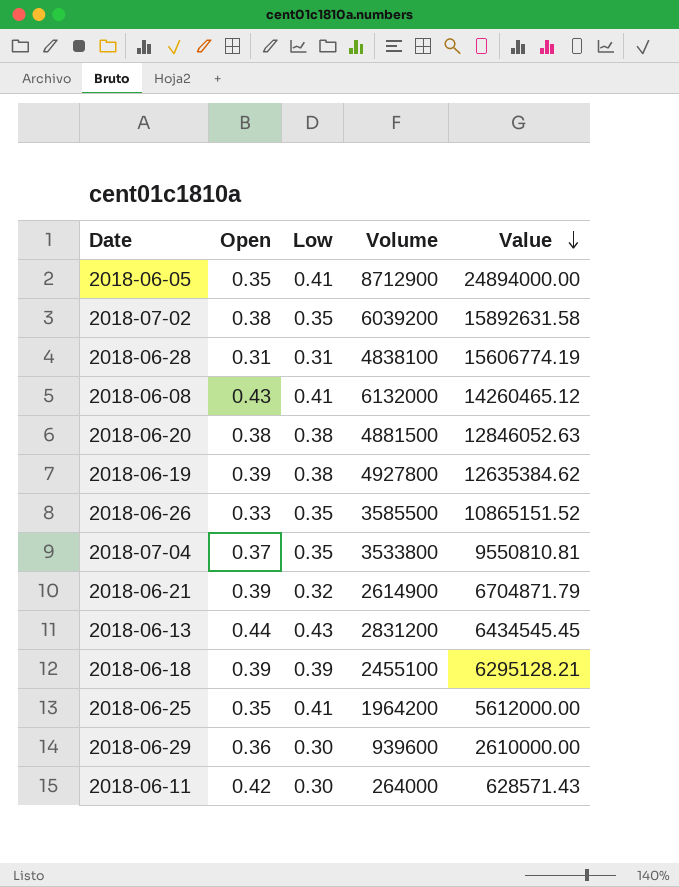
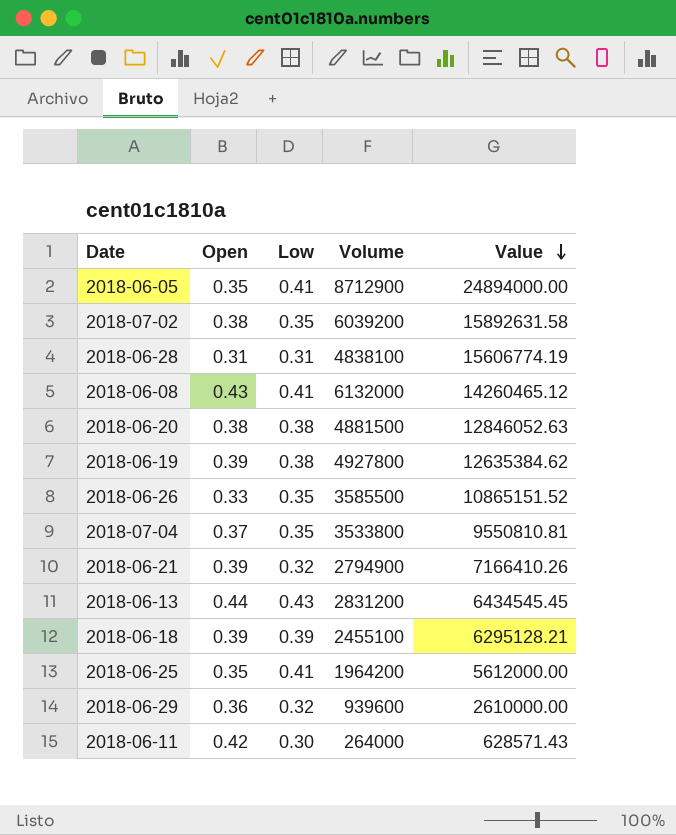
2018-06-21 | Volume: 2614900 -> 2794900
2018-06-21 | Value: 6704871.79 -> 7166410.26
2018-06-29 | Low: 0.30 -> 0.32

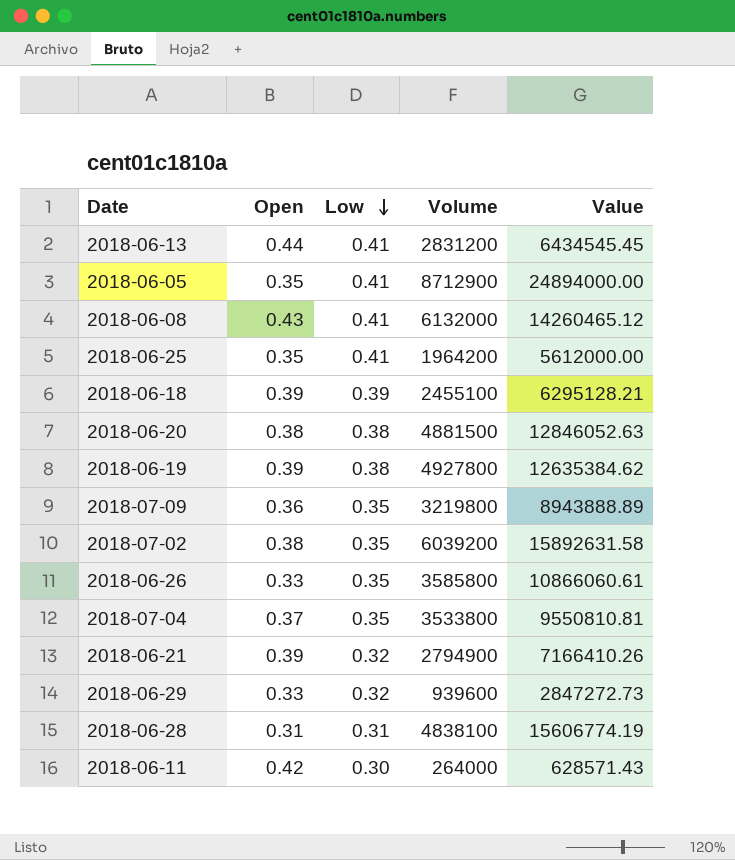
row order: Value descending -> Low descending
2018-06-13 | Low: 0.43 -> 0.41
row 2018-07-09: none -> 0.36 | 0.35 | 3219800 | 8943888.89
2018-06-26 | Volume: 3585500 -> 3585800
2018-06-26 | Value: 10865151.52 -> 10866060.61
2018-06-29 | Open: 0.36 -> 0.33
2018-06-29 | Value: 2610000.00 -> 2847272.73

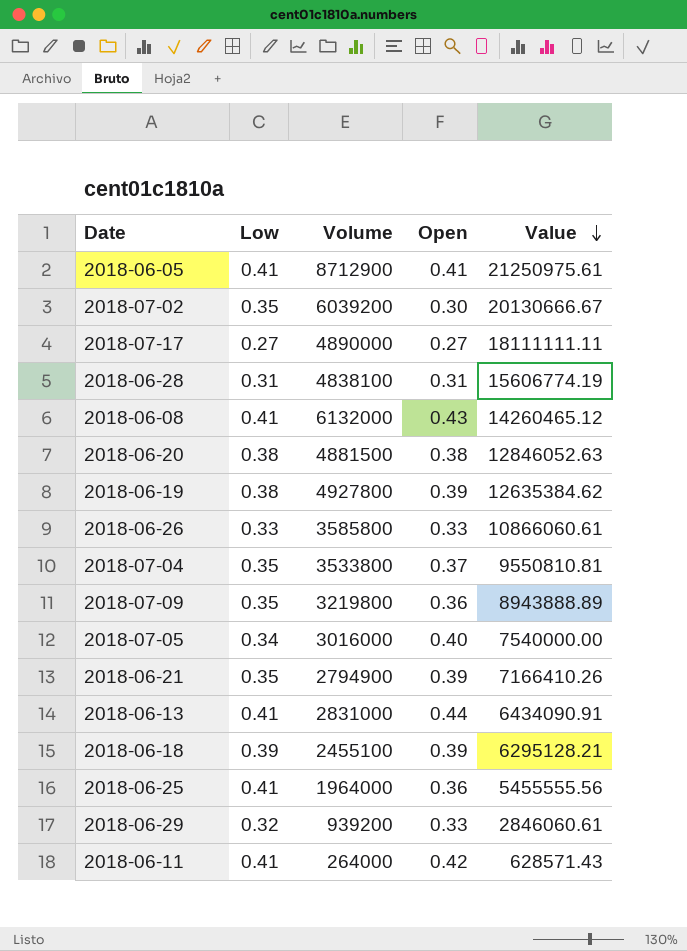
row order: Low descending -> Value descending
column Open | position: 2 -> 4
2018-06-05 | Open: 0.35 -> 0.41
2018-06-05 | Value: 24894000.00 -> 21250975.61
2018-07-02 | Open: 0.38 -> 0.30
2018-07-02 | Value: 15892631.58 -> 20130666.67
row 2018-07-17: none -> 0.27 | 4890000 | 0.27 | 18111111.11
2018-06-26 | Low: 0.35 -> 0.33
row 2018-07-05: none -> 0.34 | 3016000 | 0.40 | 7540000.00
2018-06-21 | Low: 0.32 -> 0.35
2018-06-13 | Volume: 2831200 -> 2831000
2018-06-13 | Value: 6434545.45 -> 6434090.91
2018-06-25 | Volume: 1964200 -> 1964000
2018-06-25 | Open: 0.35 -> 0.36
2018-06-25 | Value: 5612000.00 -> 5455555.56
2018-06-29 | Volume: 939600 -> 939200
2018-06-29 | Value: 2847272.73 -> 2846060.61
2018-06-11 | Low: 0.30 -> 0.41

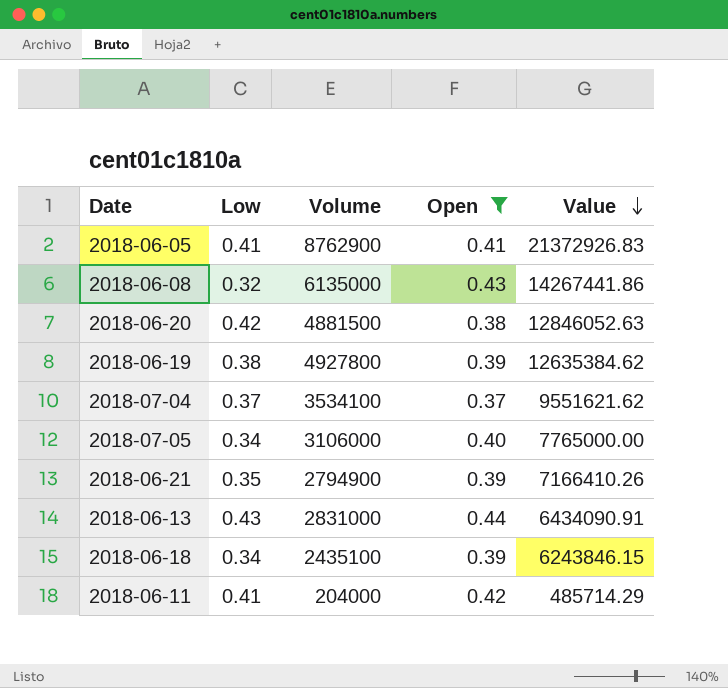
filter: none -> Open >= 0.37
2018-06-05 | Volume: 8712900 -> 8762900
2018-06-05 | Value: 21250975.61 -> 21372926.83
2018-06-08 | Low: 0.41 -> 0.32
2018-06-08 | Volume: 6132000 -> 6135000
2018-06-08 | Value: 14260465.12 -> 14267441.86
2018-06-20 | Low: 0.38 -> 0.42
2018-07-04 | Low: 0.35 -> 0.37
2018-07-04 | Volume: 3533800 -> 3534100
2018-07-04 | Value: 9550810.81 -> 9551621.62
2018-07-05 | Volume: 3016000 -> 3106000
2018-07-05 | Value: 7540000.00 -> 7765000.00
2018-06-13 | Low: 0.41 -> 0.43
2018-06-18 | Low: 0.39 -> 0.34
2018-06-18 | Volume: 2455100 -> 2435100
2018-06-18 | Value: 6295128.21 -> 6243846.15
2018-06-11 | Volume: 264000 -> 204000
2018-06-11 | Value: 628571.43 -> 485714.29

